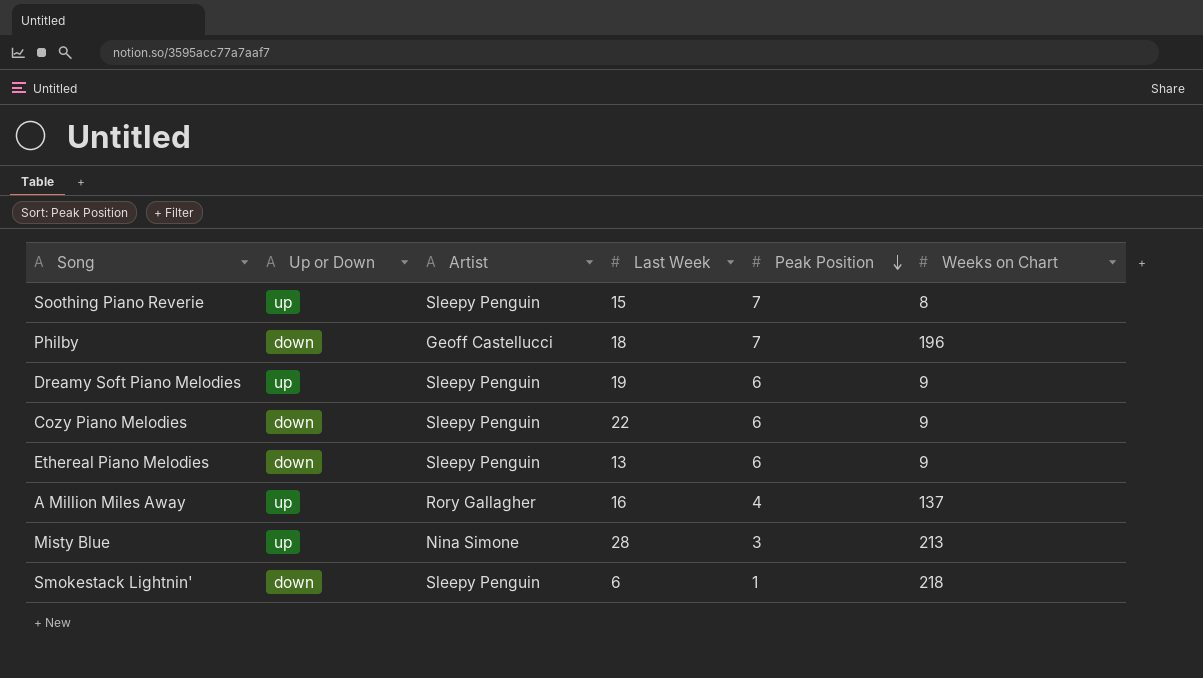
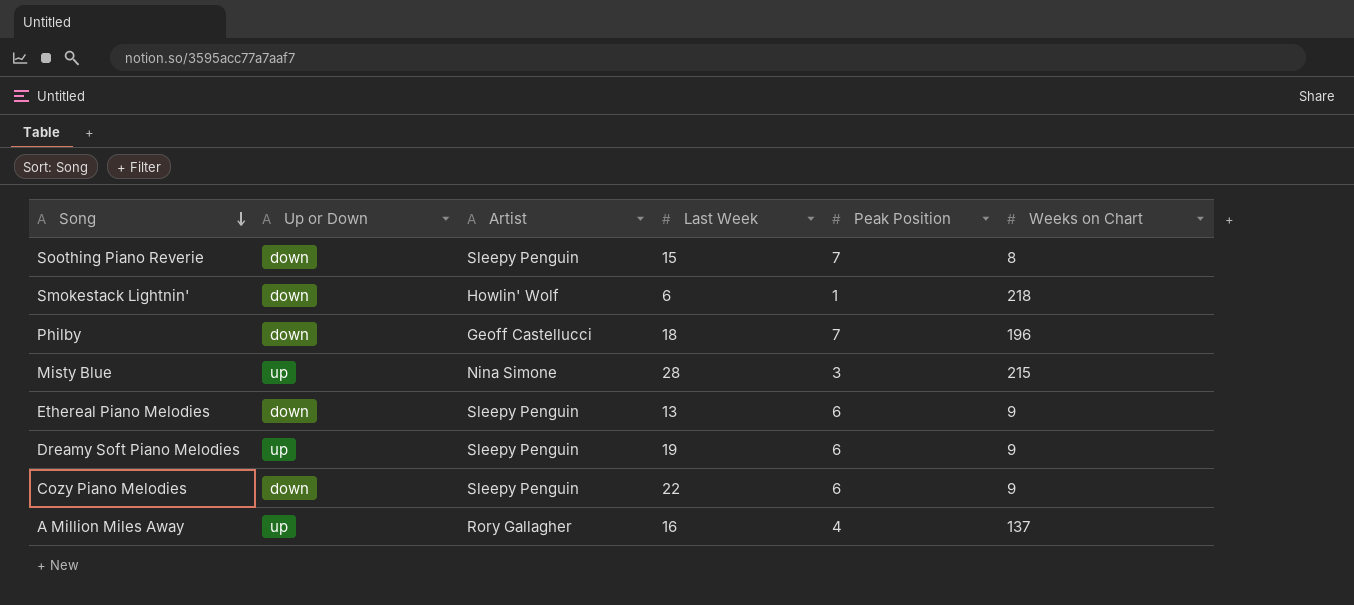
row order: Peak Position descending -> Song descending
Soothing Piano Reverie | Up or Down: up -> down
Smokestack Lightnin' | Artist: Sleepy Penguin -> Howlin' Wolf
Misty Blue | Weeks on Chart: 213 -> 215

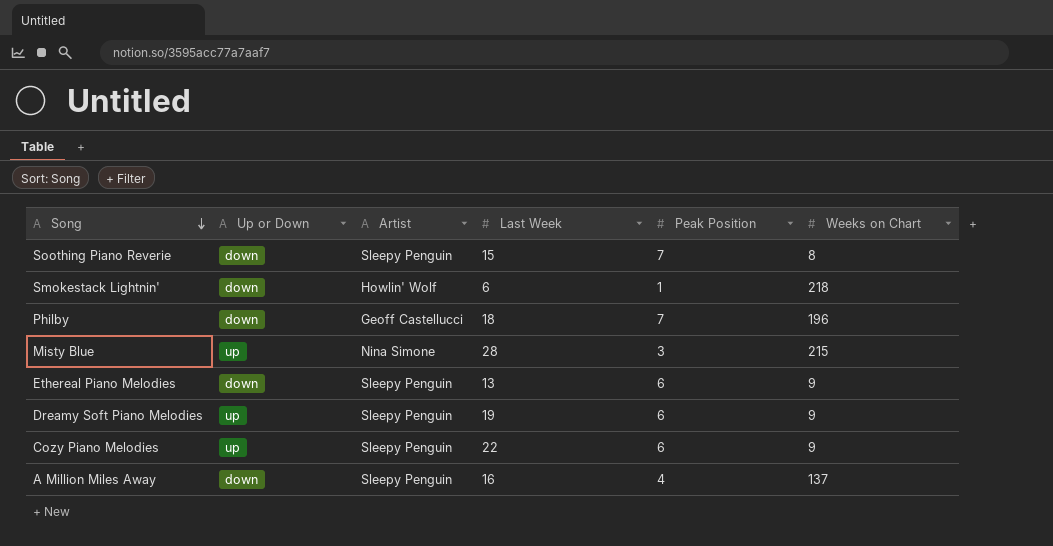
Cozy Piano Melodies | Up or Down: down -> up
A Million Miles Away | Up or Down: up -> down
A Million Miles Away | Artist: Rory Gallagher -> Sleepy Penguin

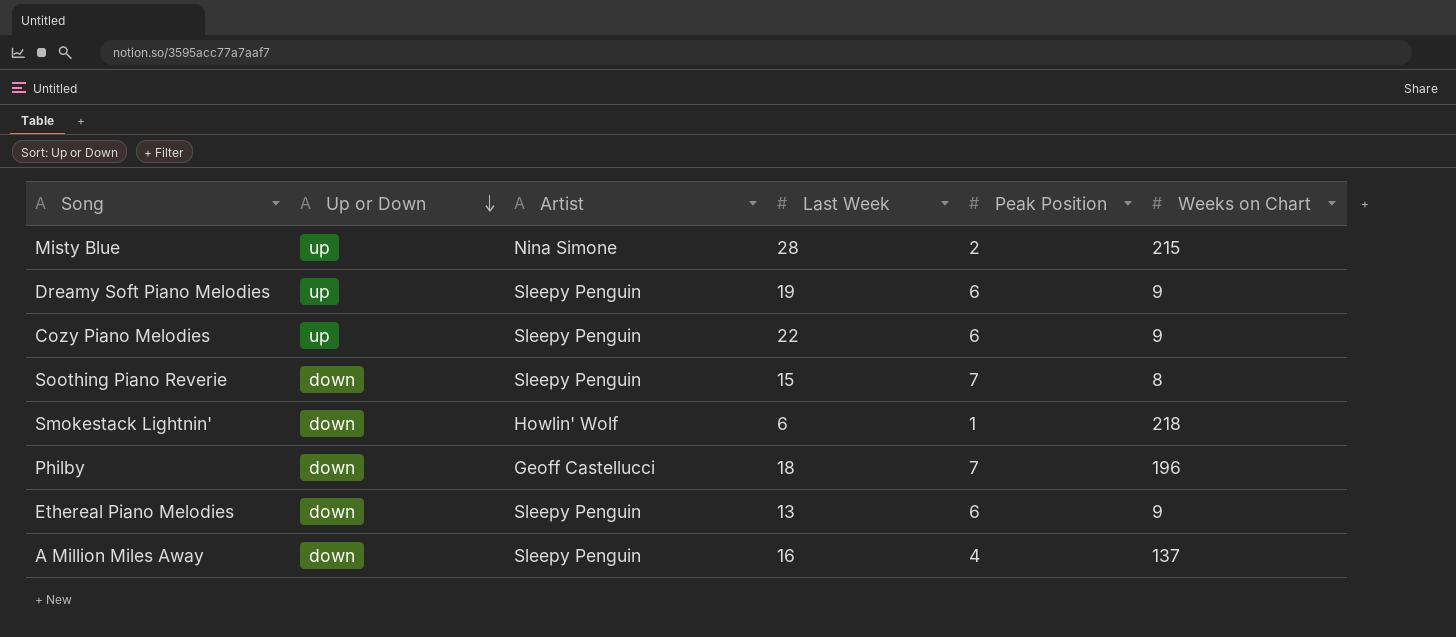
row order: Song descending -> Up or Down descending
Misty Blue | Peak Position: 3 -> 2

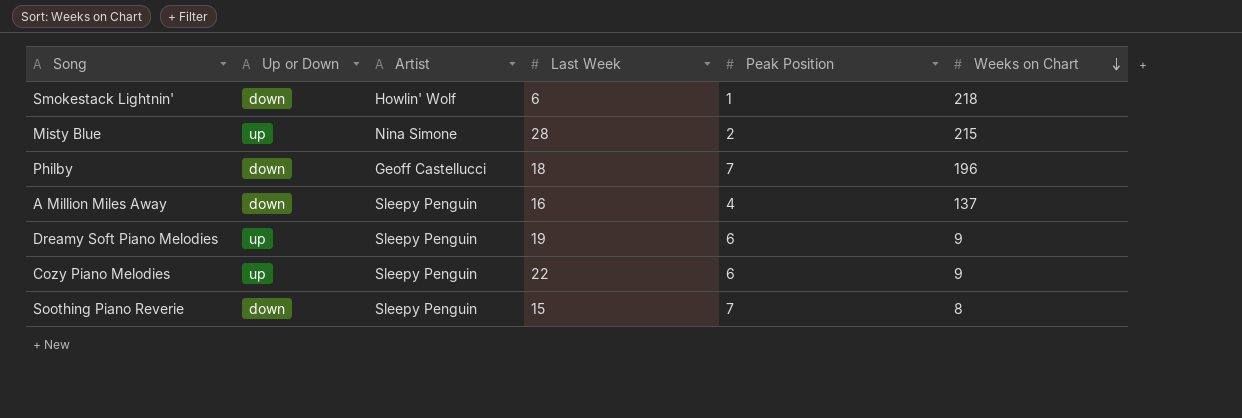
row order: Up or Down descending -> Weeks on Chart descending
row Ethereal Piano Melodies: down | Sleepy Penguin | 13 | 6 | 9 -> none

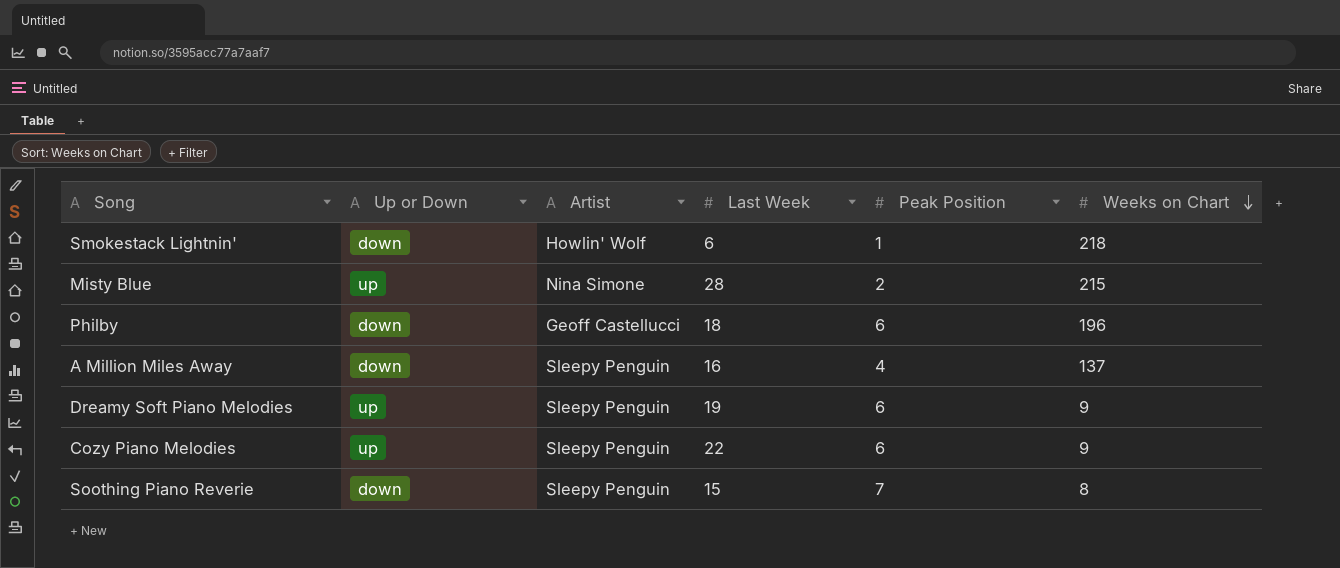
Philby | Peak Position: 7 -> 6

